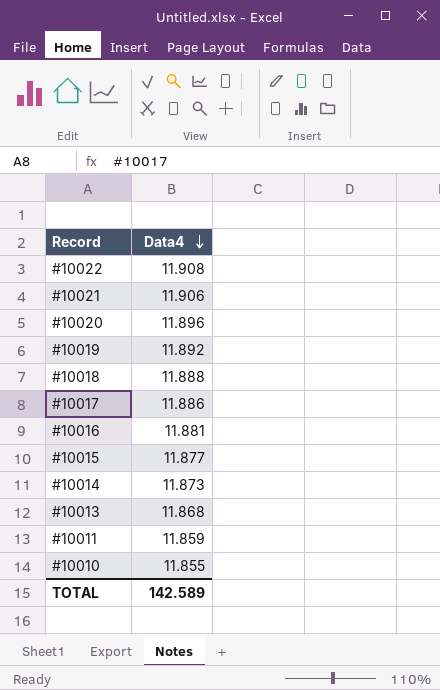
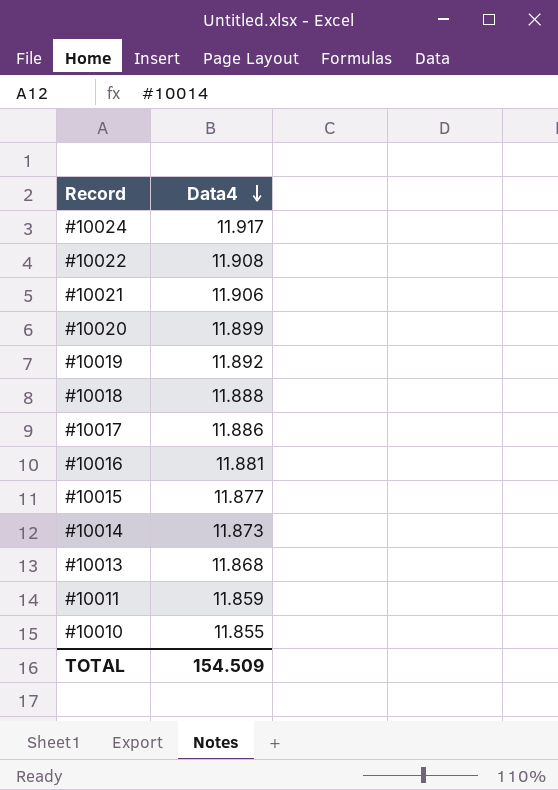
row #10024: none -> 11.917
#10020 | Data4: 11.896 -> 11.899
TOTAL | Data4: 142.589 -> 154.509

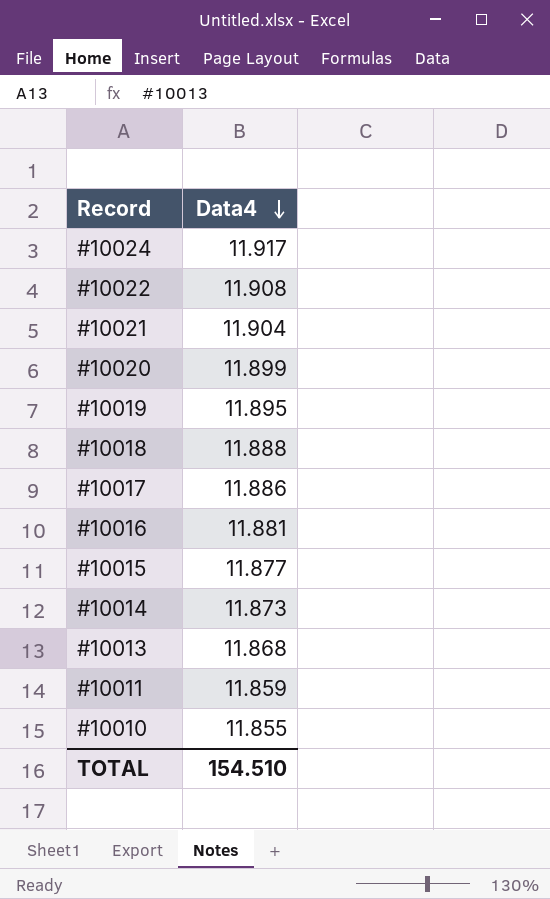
#10021 | Data4: 11.906 -> 11.904
#10019 | Data4: 11.892 -> 11.895
TOTAL | Data4: 154.509 -> 154.510

